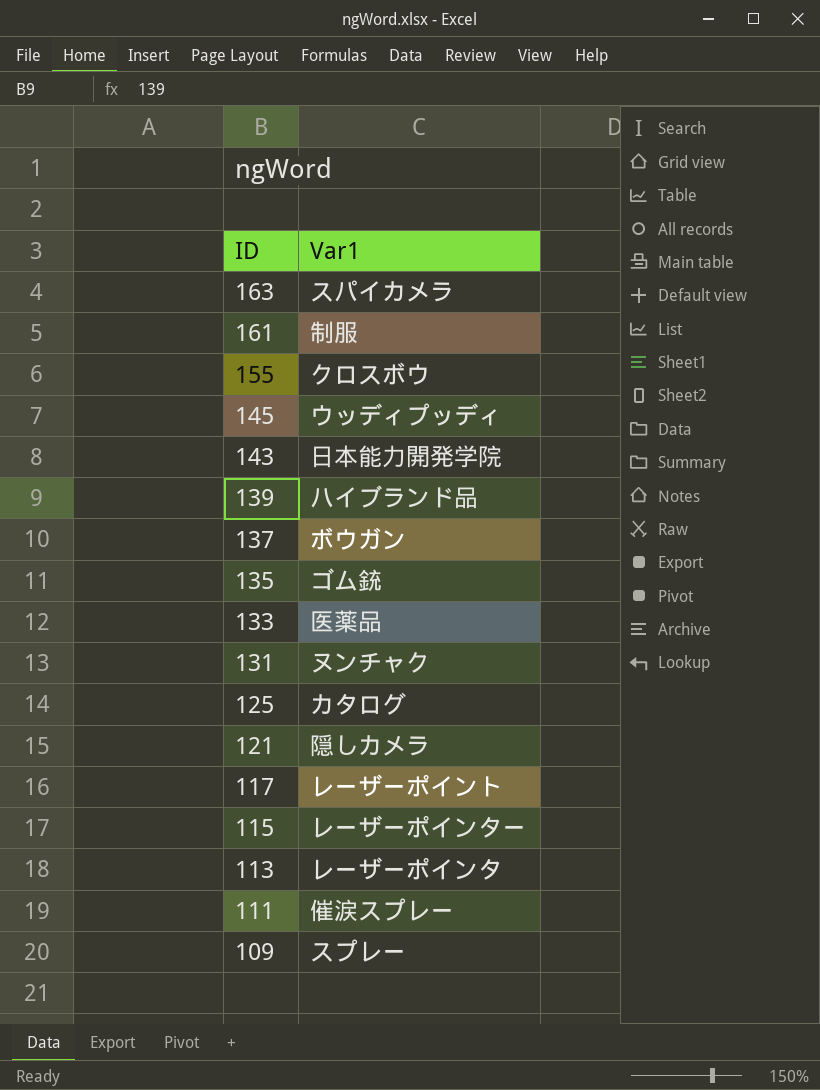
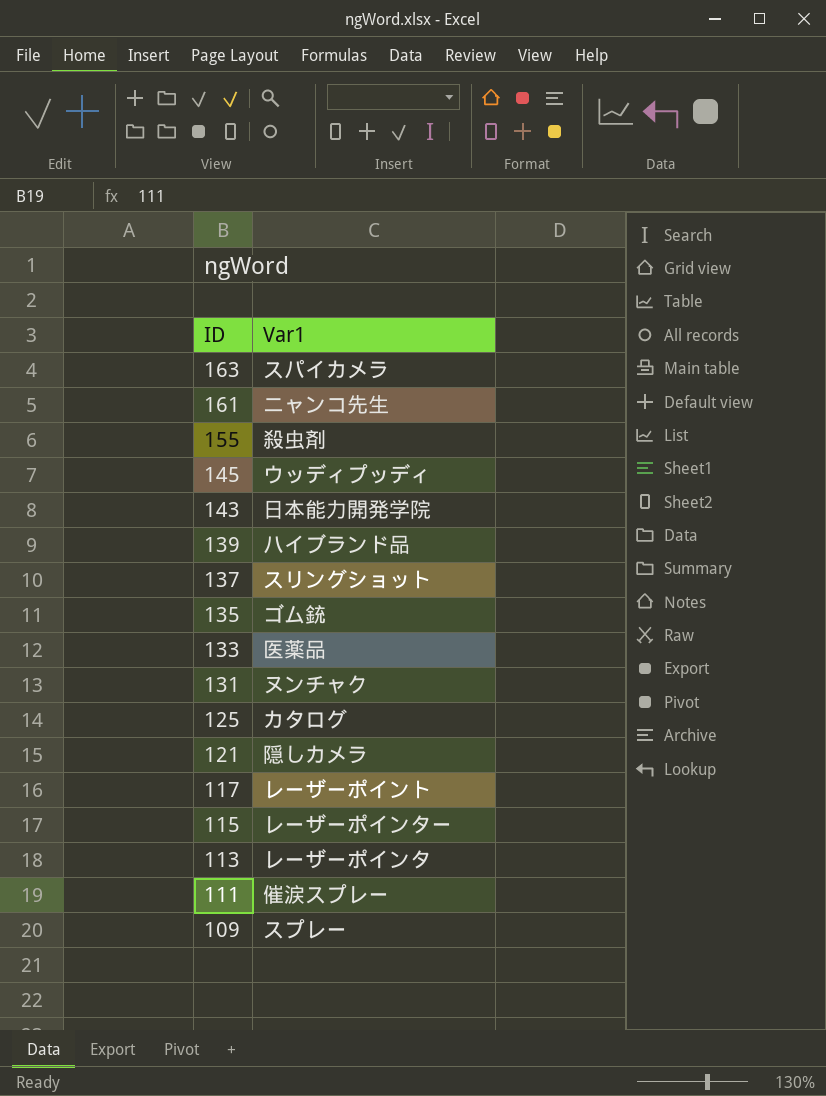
161 | Var1: 制服 -> ニャンコ先生
155 | Var1: クロスボウ -> 殺虫剤
137 | Var1: ボウガン -> スリングショット

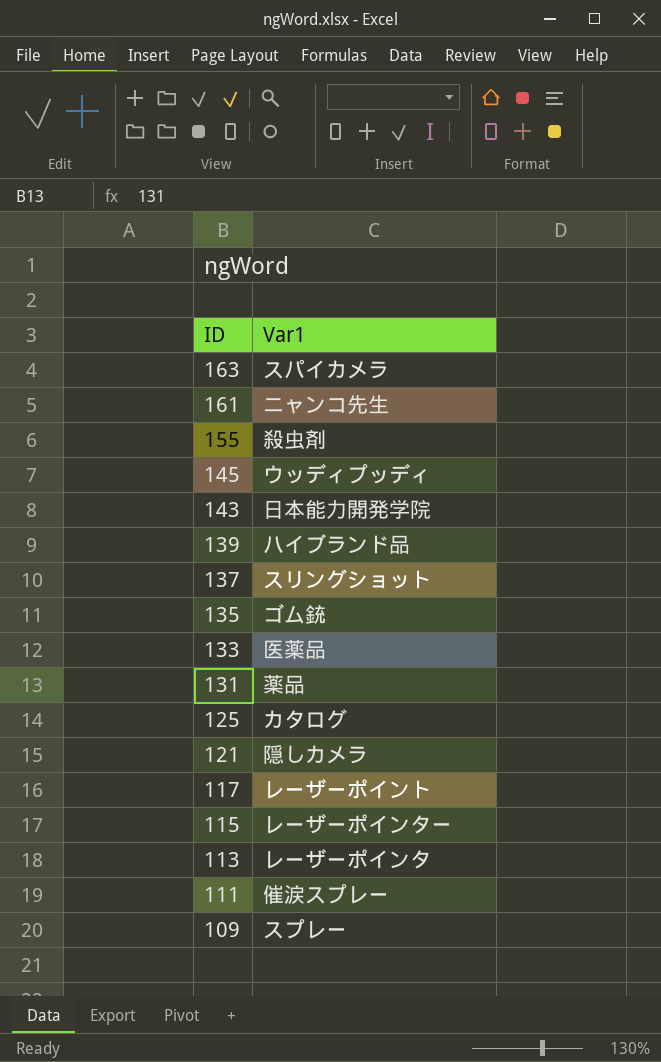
131 | Var1: ヌンチャク -> 薬品

